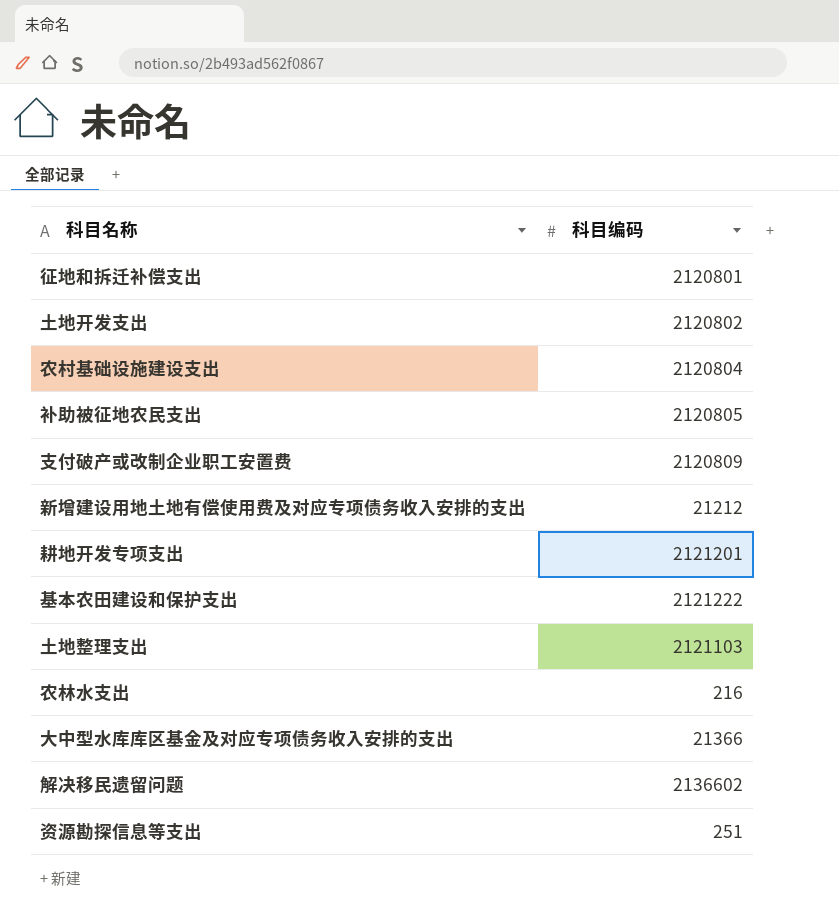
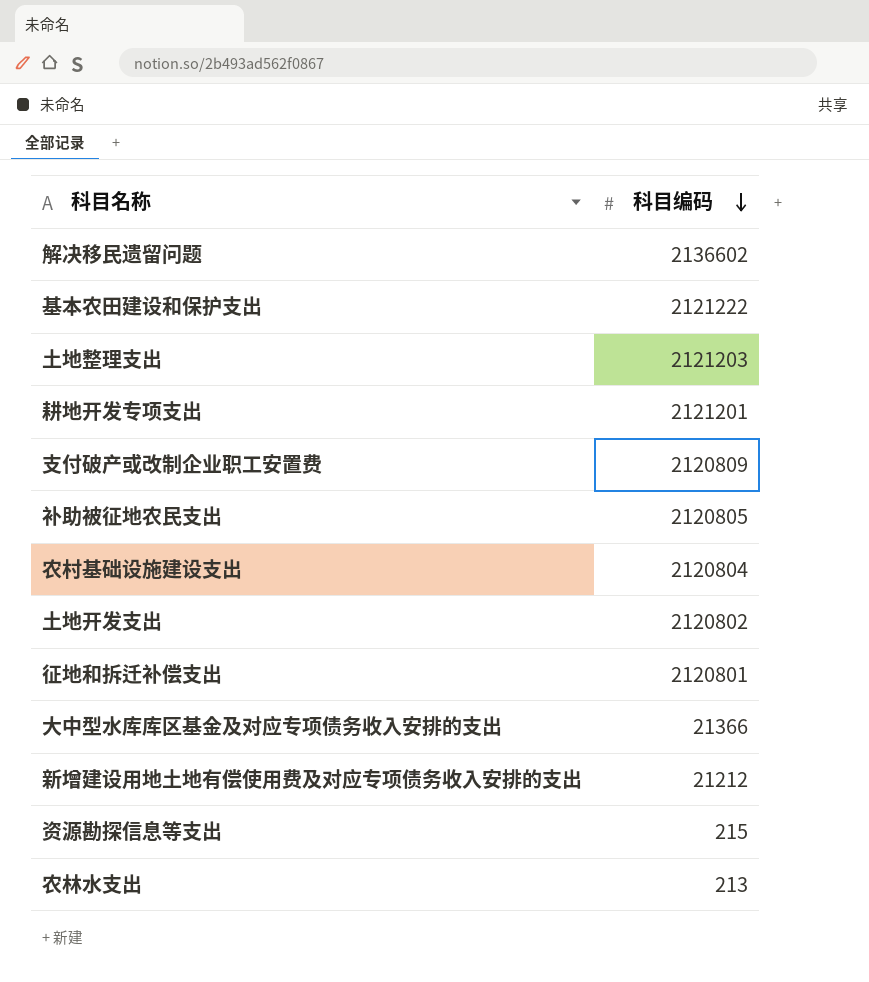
row order: none -> 科目编码 descending
土地整理支出 | 科目编码: 2121103 -> 2121203
资源勘探信息等支出 | 科目编码: 251 -> 215
农林水支出 | 科目编码: 216 -> 213

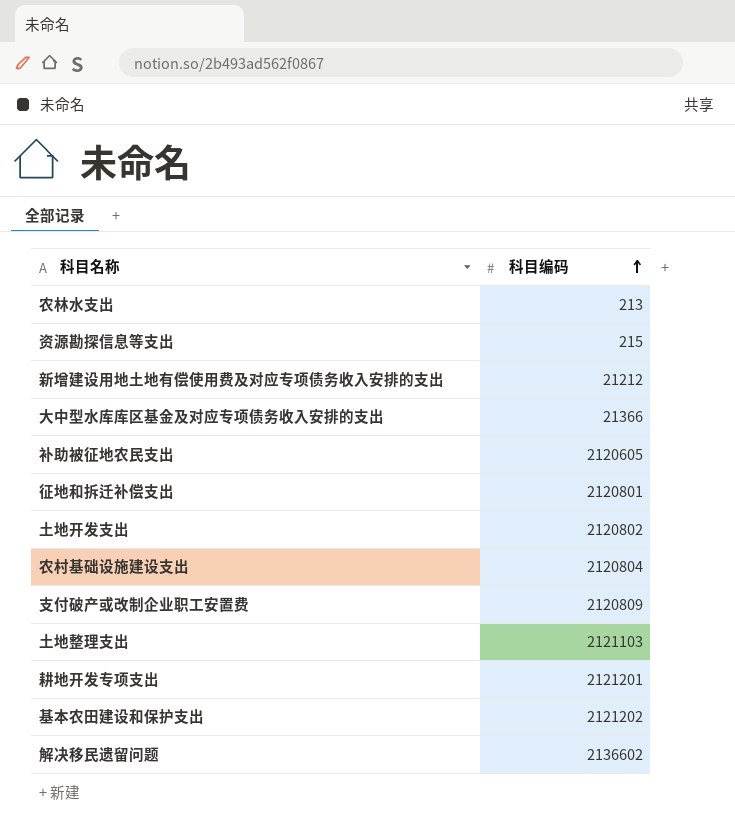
row order: 科目编码 descending -> 科目编码 ascending
补助被征地农民支出 | 科目编码: 2120805 -> 2120605
土地整理支出 | 科目编码: 2121203 -> 2121103
基本农田建设和保护支出 | 科目编码: 2121222 -> 2121202

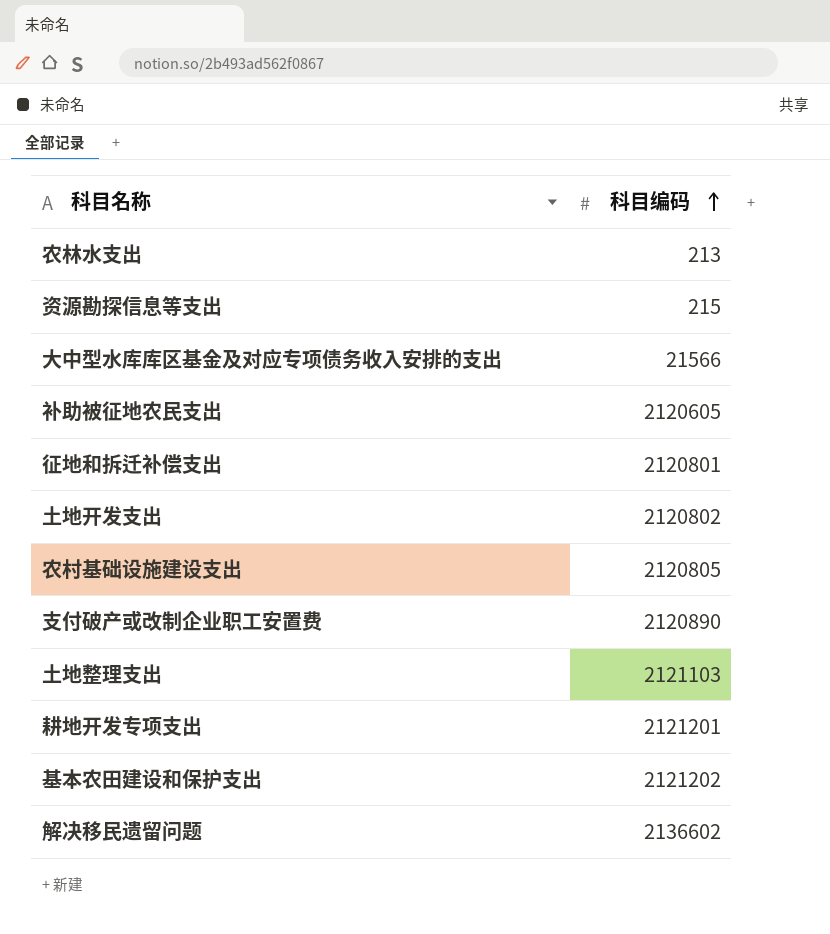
row 新增建设用地土地有偿使用费及对应专项债务收入安排的支出: 21212 -> none
大中型水库库区基金及对应专项债务收入安排的支出 | 科目编码: 21366 -> 21566
农村基础设施建设支出 | 科目编码: 2120804 -> 2120805
支付破产或改制企业职工安置费 | 科目编码: 2120809 -> 2120890

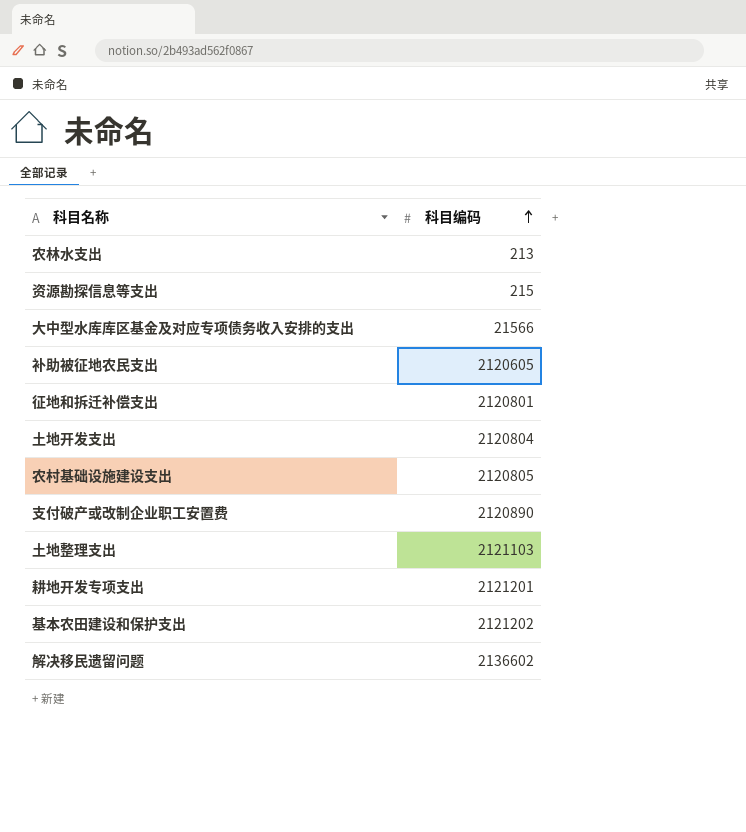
土地开发支出 | 科目编码: 2120802 -> 2120804

